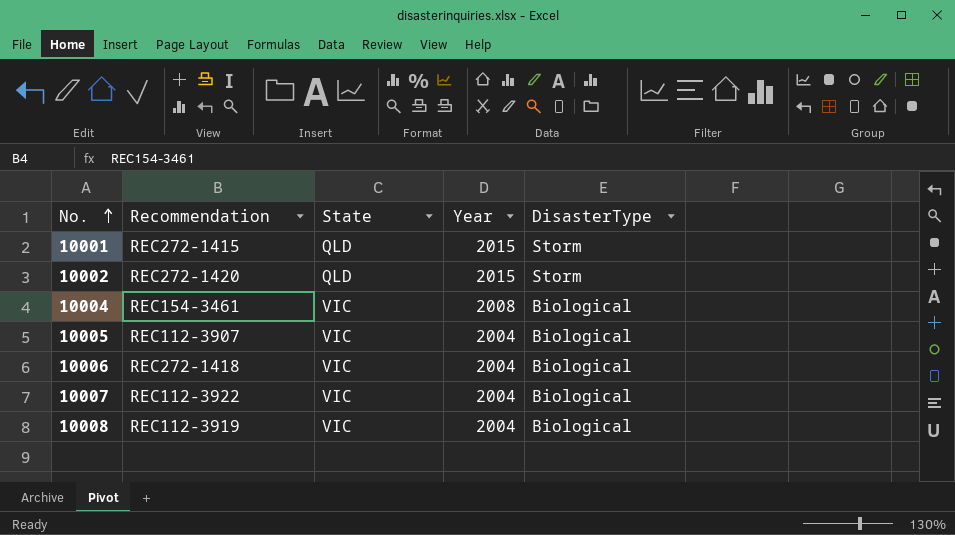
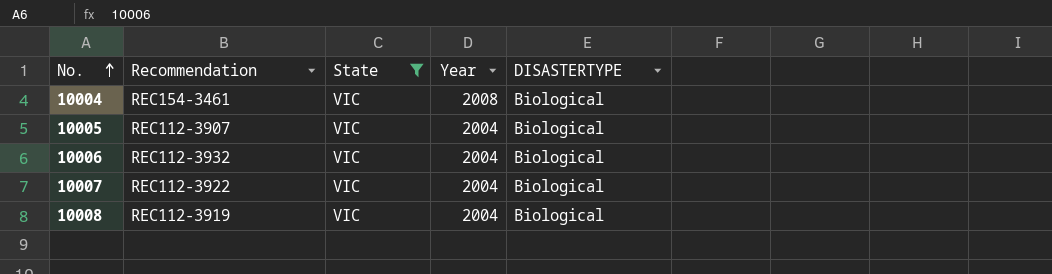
filter: none -> State = VIC
column name: DisasterType -> DISASTERTYPE
10006 | Recommendation: REC272-1418 -> REC112-3932

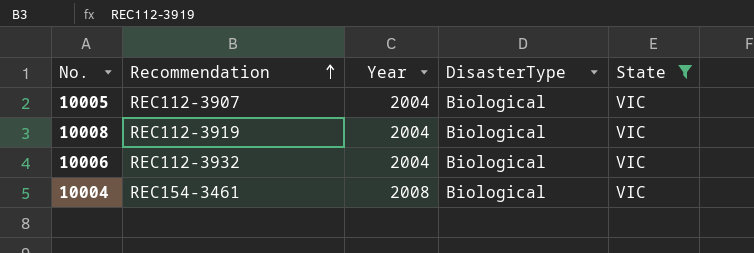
row order: No. ascending -> Recommendation ascending
column name: DISASTERTYPE -> DisasterType
column State | position: 3 -> 5
row 10007: REC112-3922 | VIC | 2004 | Biological -> none

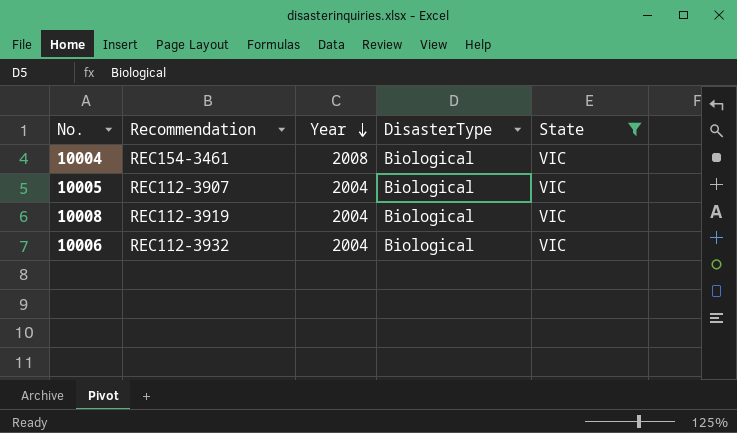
row order: Recommendation ascending -> Year descending

